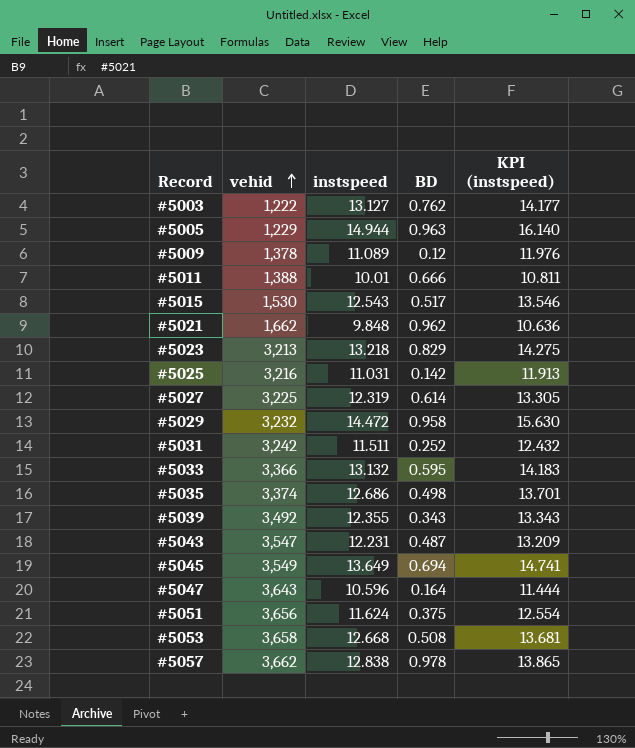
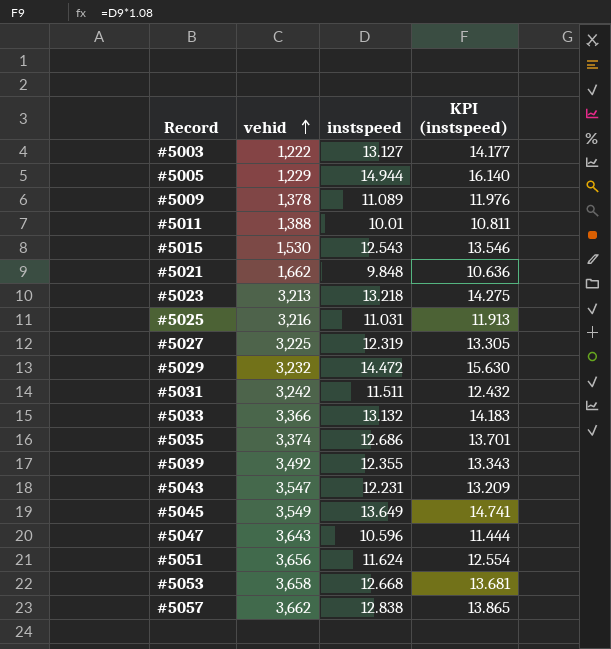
column BD | position: 4 -> none

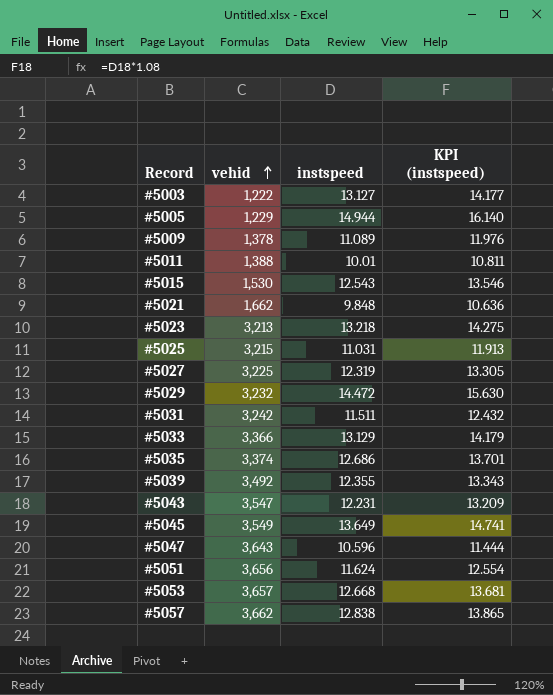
#5025 | vehid: 3,216 -> 3,215
#5033 | instspeed: 13.132 -> 13.129
#5033 | KPI (instspeed): 14.183 -> 14.179
#5053 | vehid: 3,658 -> 3,657

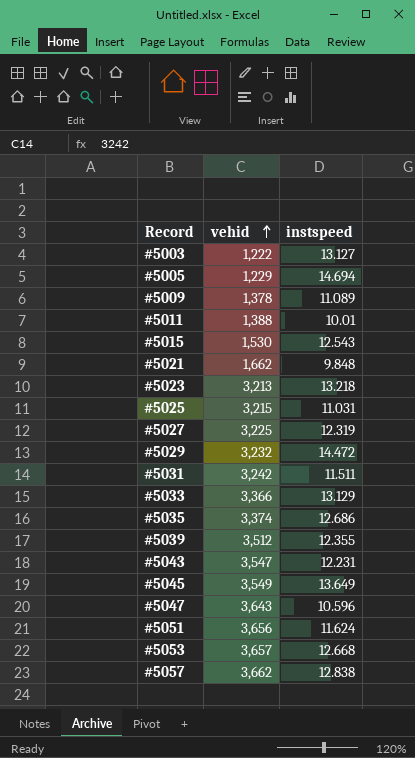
column KPI (instspeed) | formula: [instspeed] * 1.08 -> none
#5005 | instspeed: 14.944 -> 14.694
#5039 | vehid: 3,492 -> 3,512

